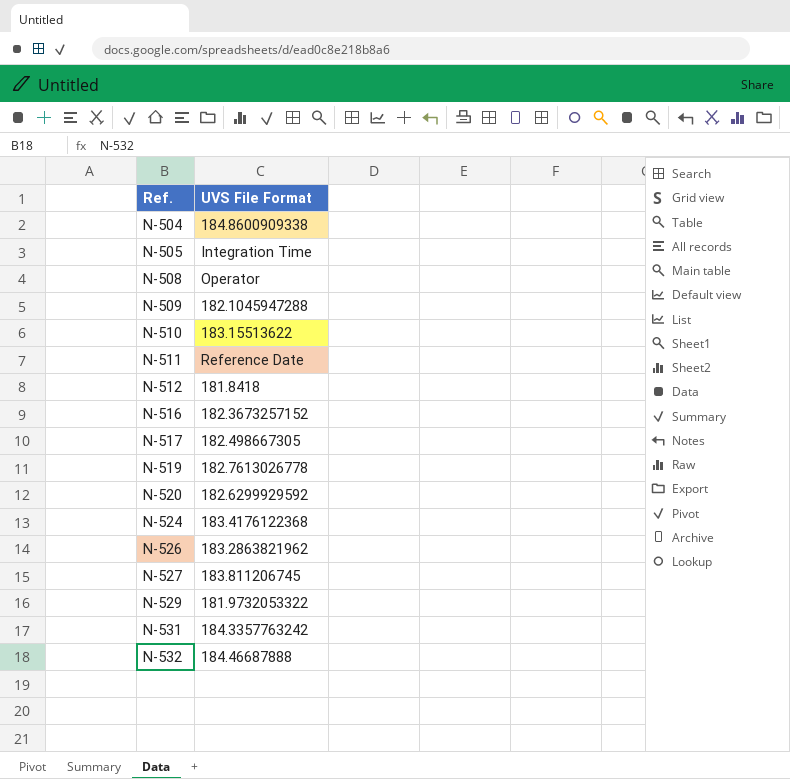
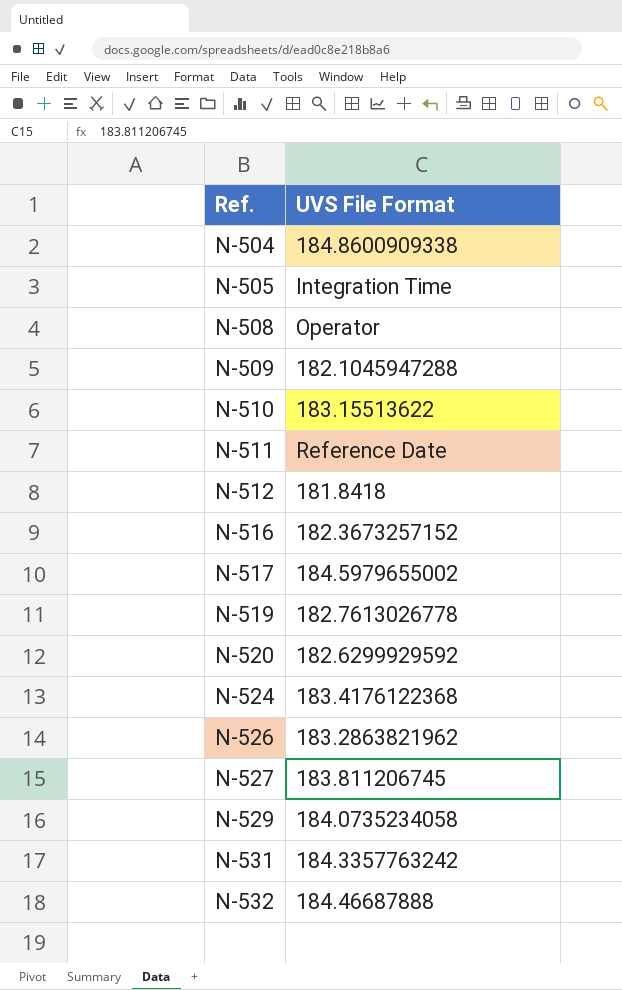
N-517 | UVS File Format: 182.498667305 -> 184.5979655002
N-529 | UVS File Format: 181.9732053322 -> 184.0735234058

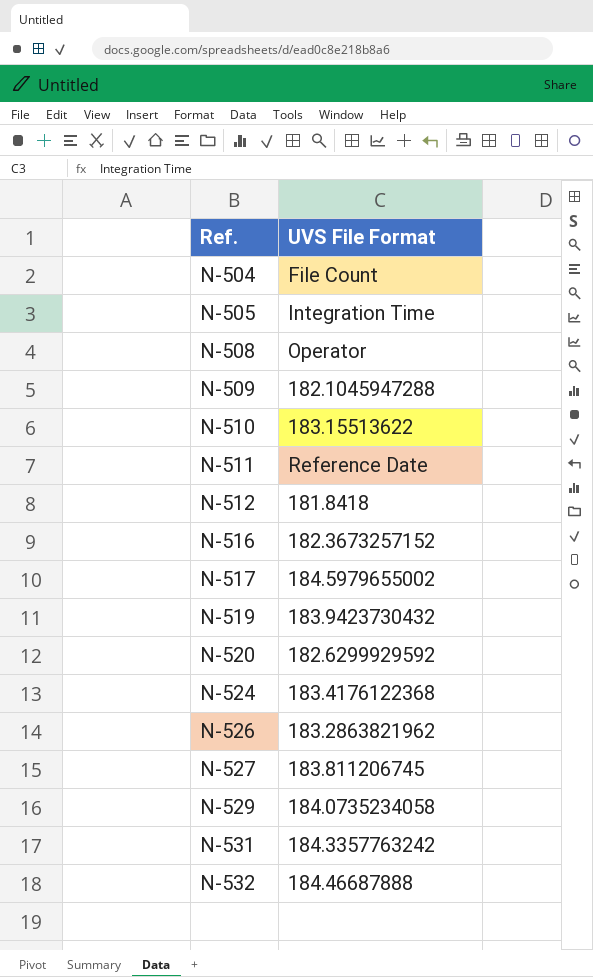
N-504 | UVS File Format: 184.8600909338 -> File Count
N-519 | UVS File Format: 182.7613026778 -> 183.9423730432

